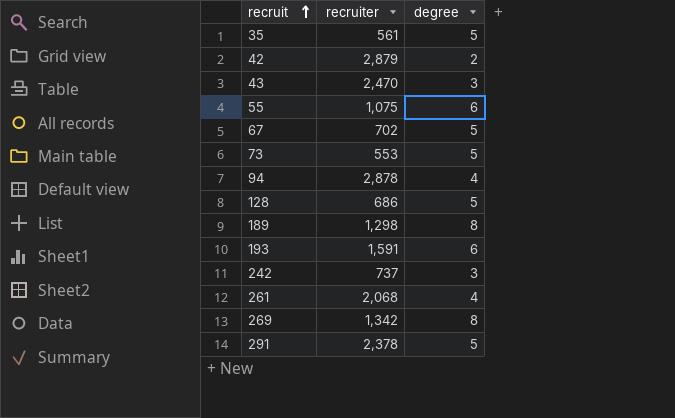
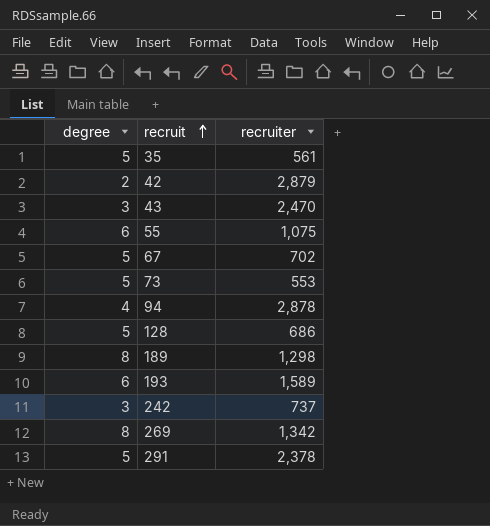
column degree | position: 3 -> 1
row 261: 2,068 | 4 -> none
193 | recruiter: 1,591 -> 1,589

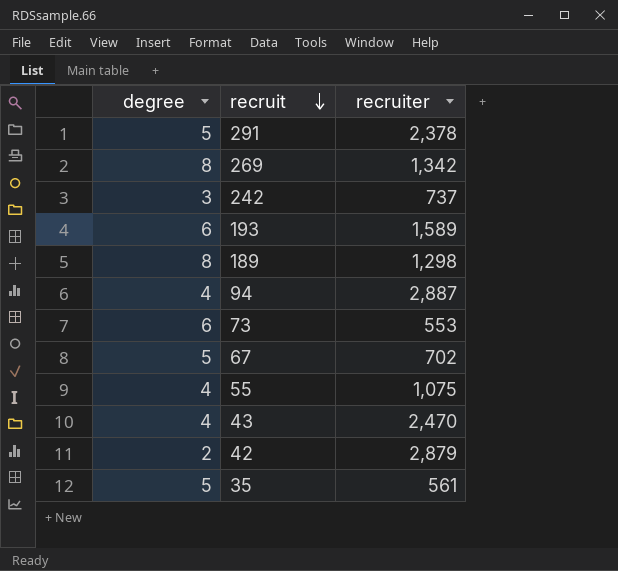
row order: recruit ascending -> recruit descending
row 128: 5 | 686 -> none
94 | recruiter: 2,878 -> 2,887
73 | degree: 5 -> 6
55 | degree: 6 -> 4
43 | degree: 3 -> 4

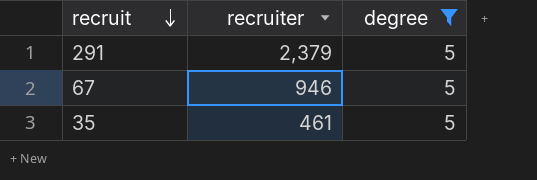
filter: none -> degree = 5
column degree | position: 1 -> 3
291 | recruiter: 2,378 -> 2,379
67 | recruiter: 702 -> 946
35 | recruiter: 561 -> 461

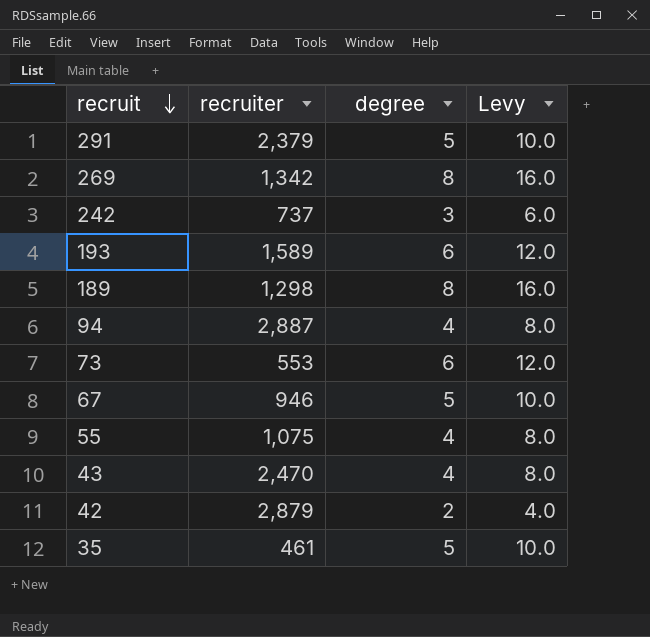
filter: degree = 5 -> none
column Levy | formula: none -> [degree] * 2

